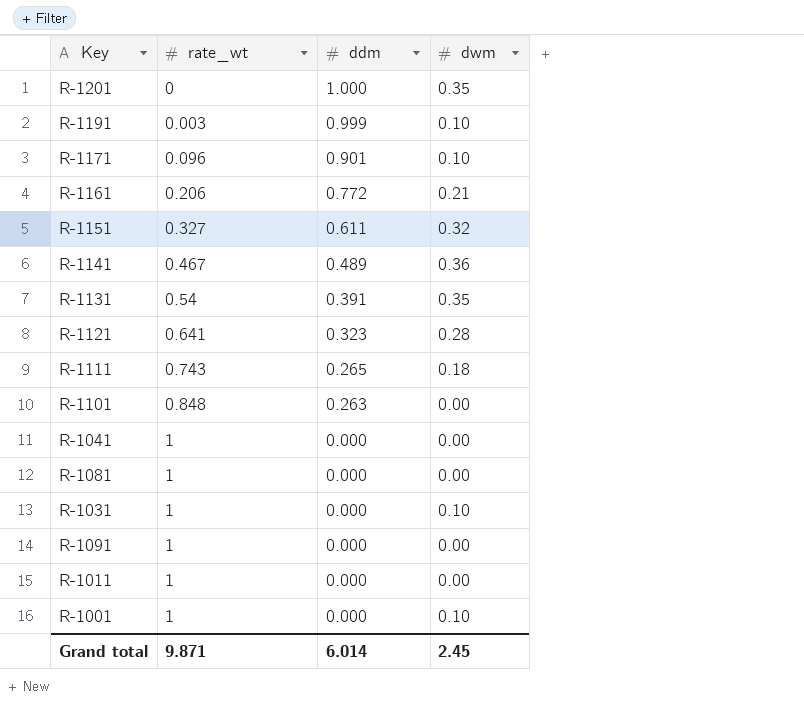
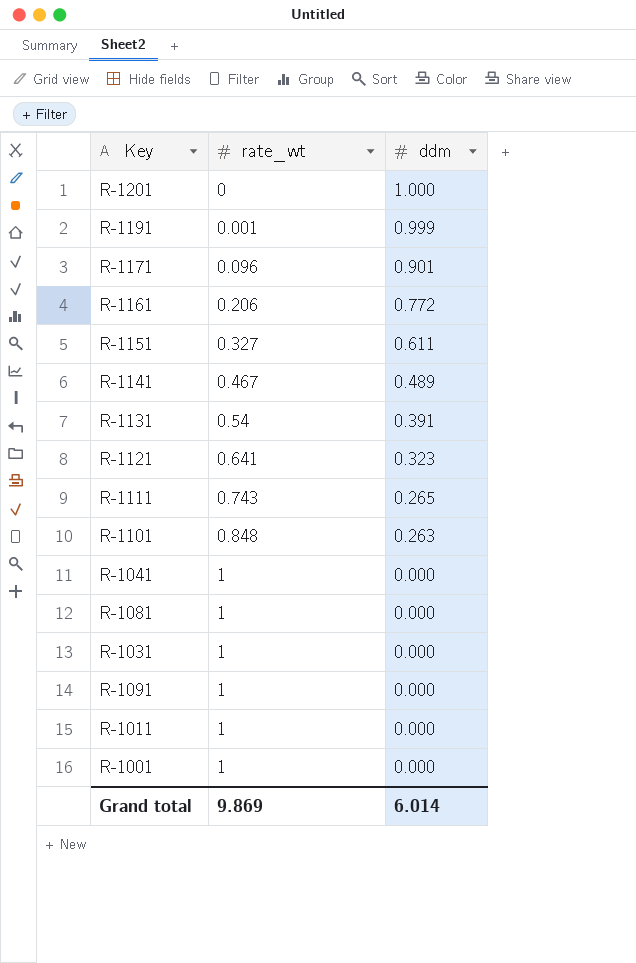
column dwm | position: 4 -> none
R-1191 | rate_wt: 0.003 -> 0.001
Grand total | rate_wt: 9.871 -> 9.869

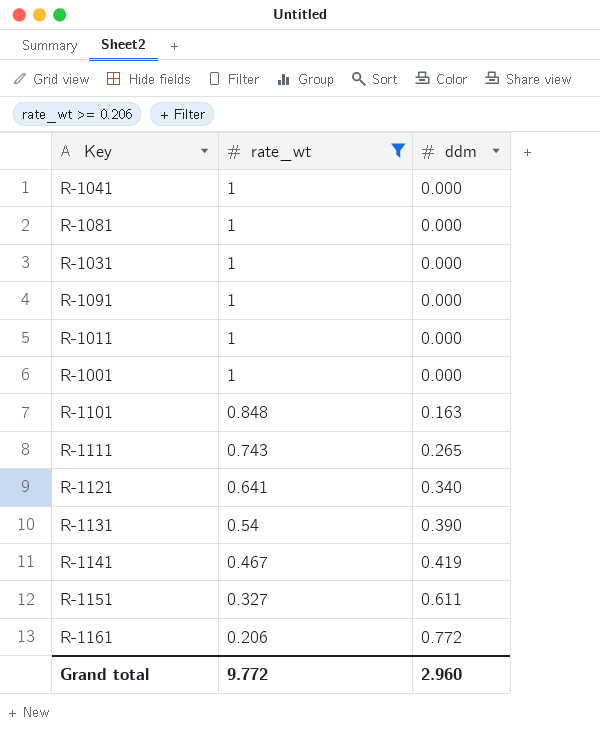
filter: none -> rate_wt >= 0.206
row order: rate_wt ascending -> rate_wt descending
R-1101 | ddm: 0.263 -> 0.163
R-1121 | ddm: 0.323 -> 0.340
R-1131 | ddm: 0.391 -> 0.390
R-1141 | ddm: 0.489 -> 0.419
Grand total | rate_wt: 9.869 -> 9.772
Grand total | ddm: 6.014 -> 2.960

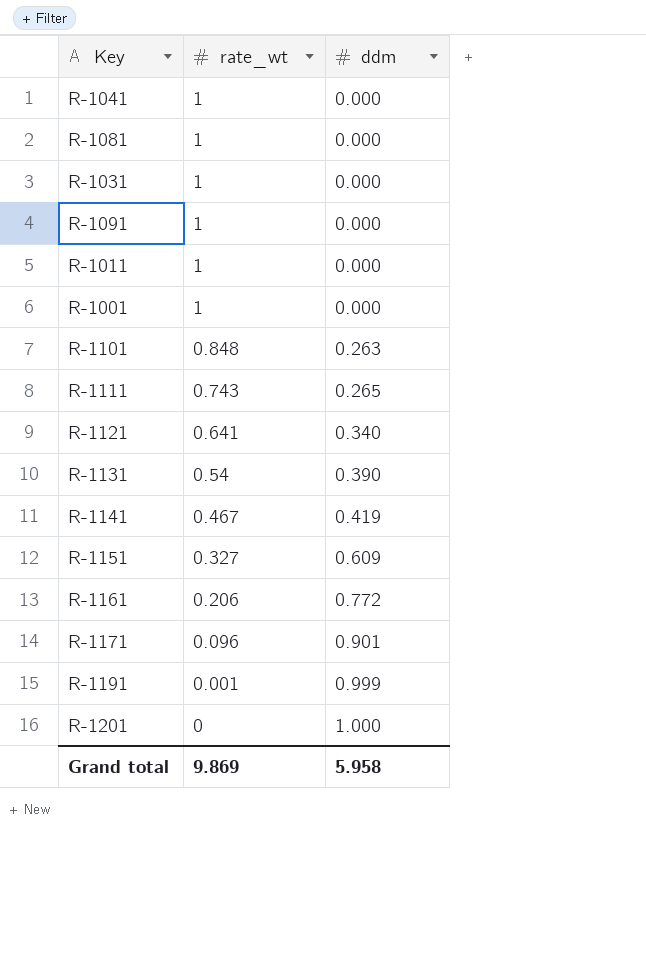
filter: rate_wt >= 0.206 -> none
R-1101 | ddm: 0.163 -> 0.263
R-1151 | ddm: 0.611 -> 0.609
Grand total | rate_wt: 9.772 -> 9.869
Grand total | ddm: 2.960 -> 5.958

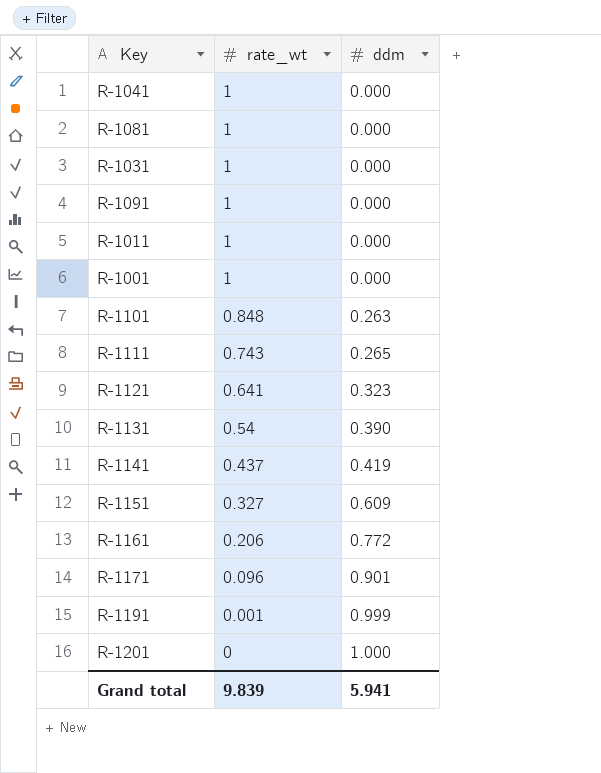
R-1121 | ddm: 0.340 -> 0.323
R-1141 | rate_wt: 0.467 -> 0.437
Grand total | rate_wt: 9.869 -> 9.839
Grand total | ddm: 5.958 -> 5.941

